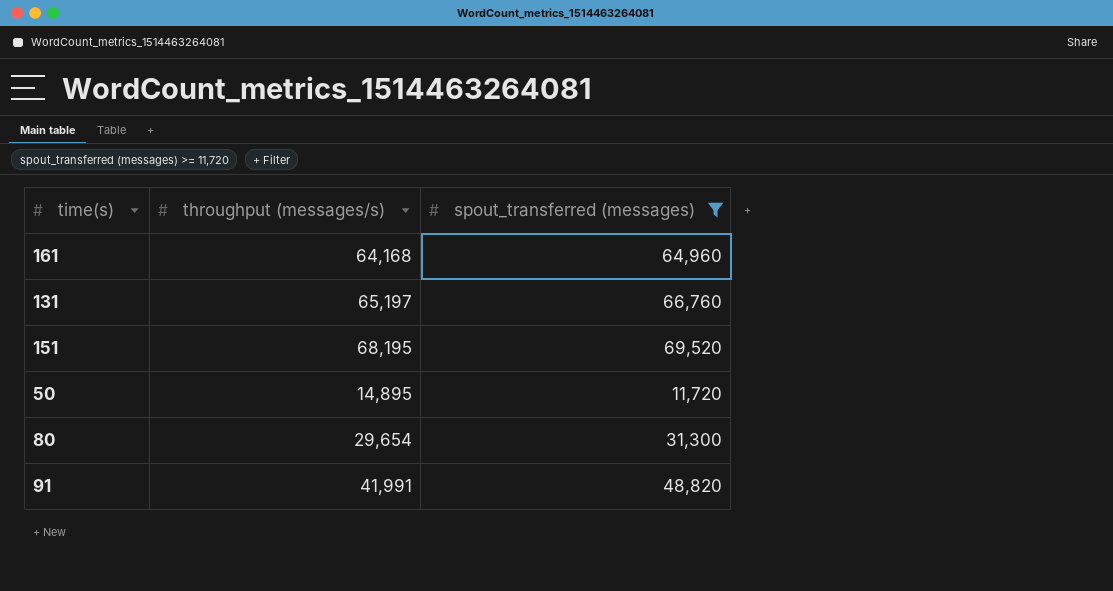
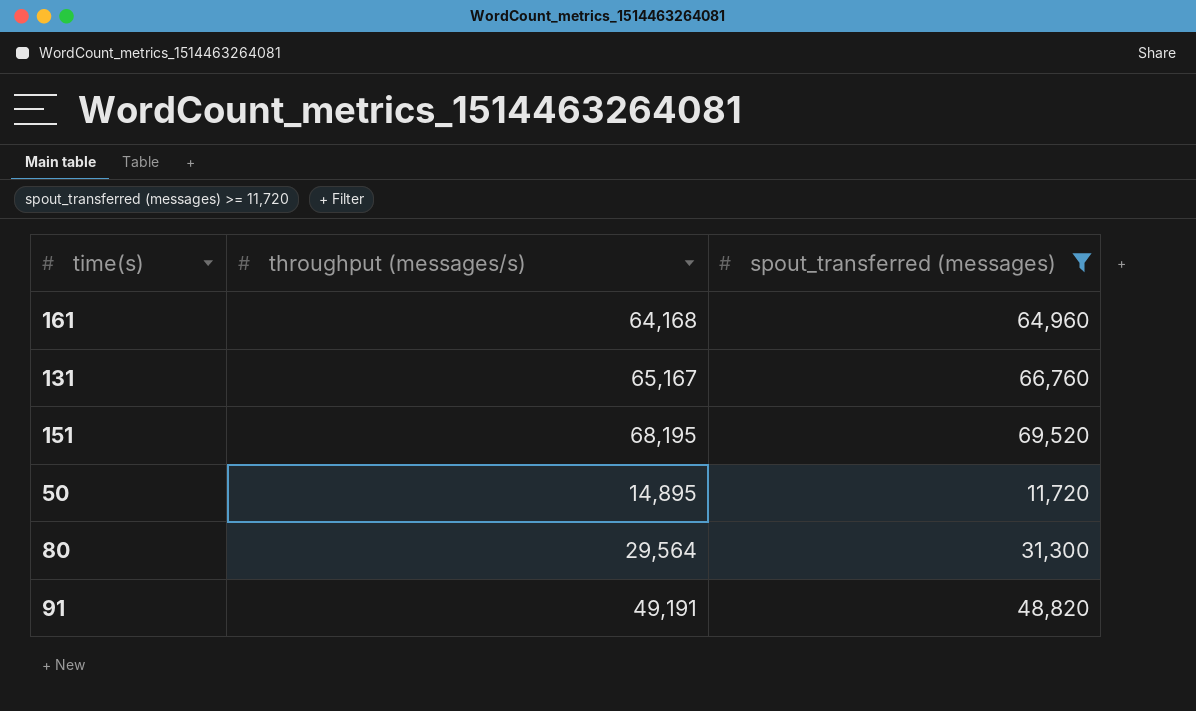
131 | throughput (messages/s): 65,197 -> 65,167
80 | throughput (messages/s): 29,654 -> 29,564
91 | throughput (messages/s): 41,991 -> 49,191

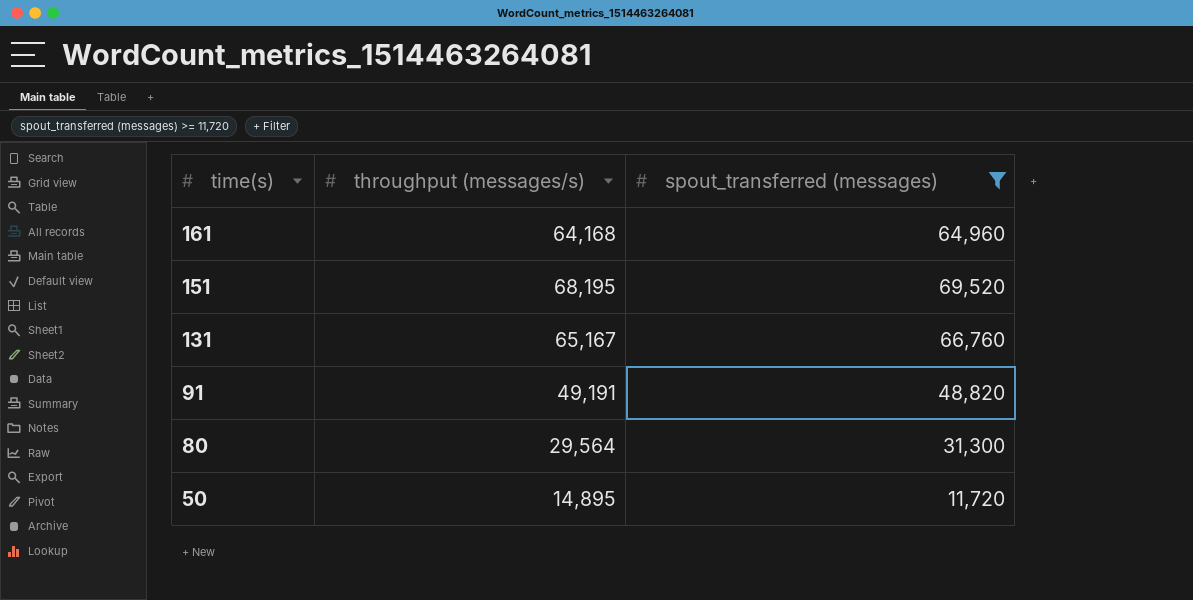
row order: none -> time(s) descending

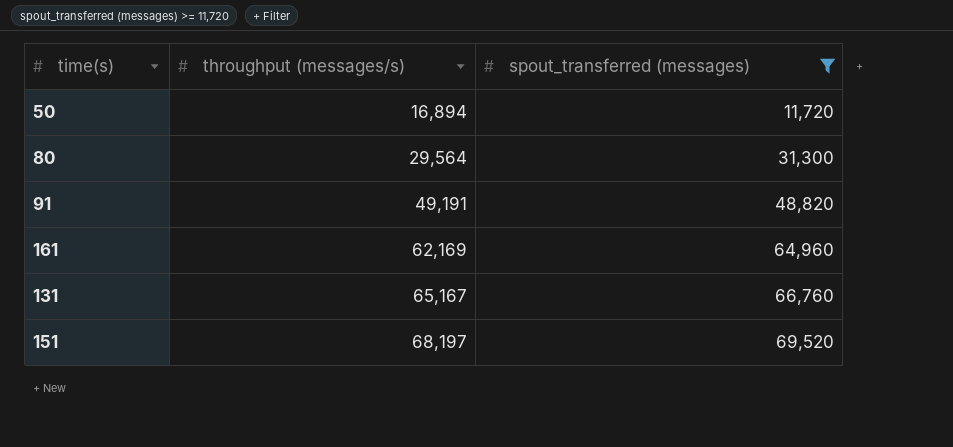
row order: time(s) descending -> throughput (messages/s) ascending
50 | throughput (messages/s): 14,895 -> 16,894
161 | throughput (messages/s): 64,168 -> 62,169
151 | throughput (messages/s): 68,195 -> 68,197

